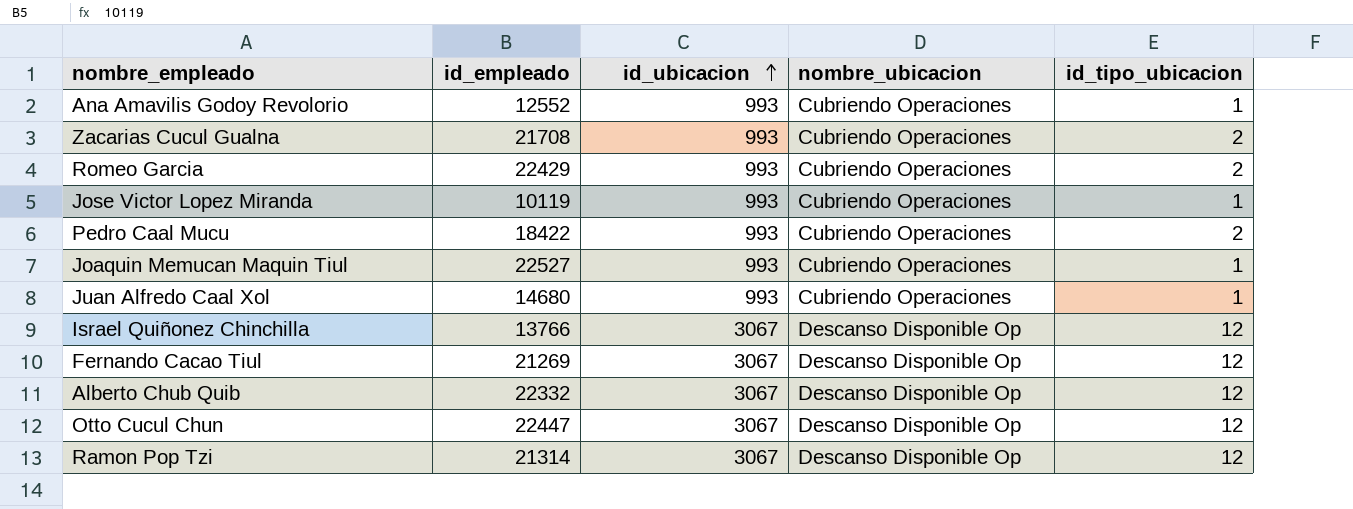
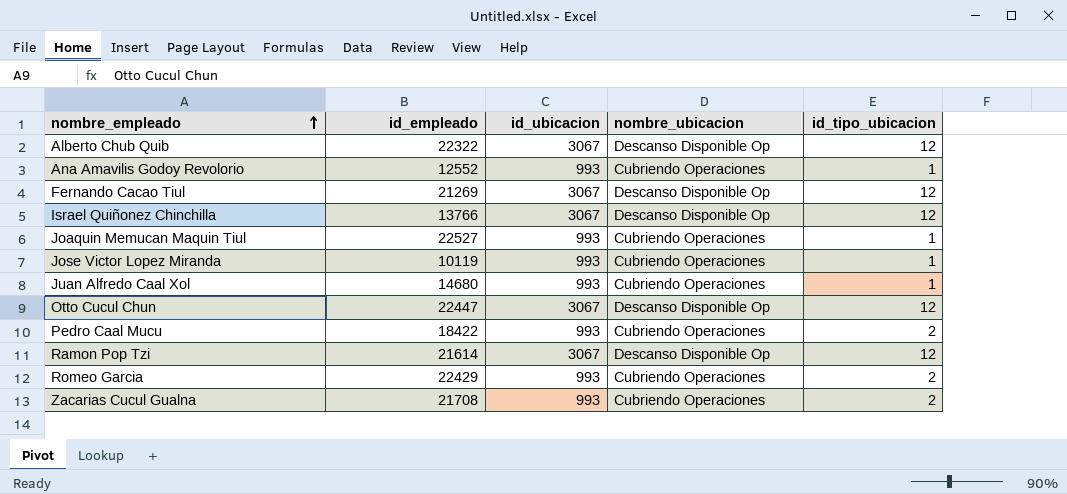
row order: id_ubicacion ascending -> nombre_empleado ascending
Alberto Chub Quib | id_empleado: 22332 -> 22322
Ramon Pop Tzi | id_empleado: 21314 -> 21614

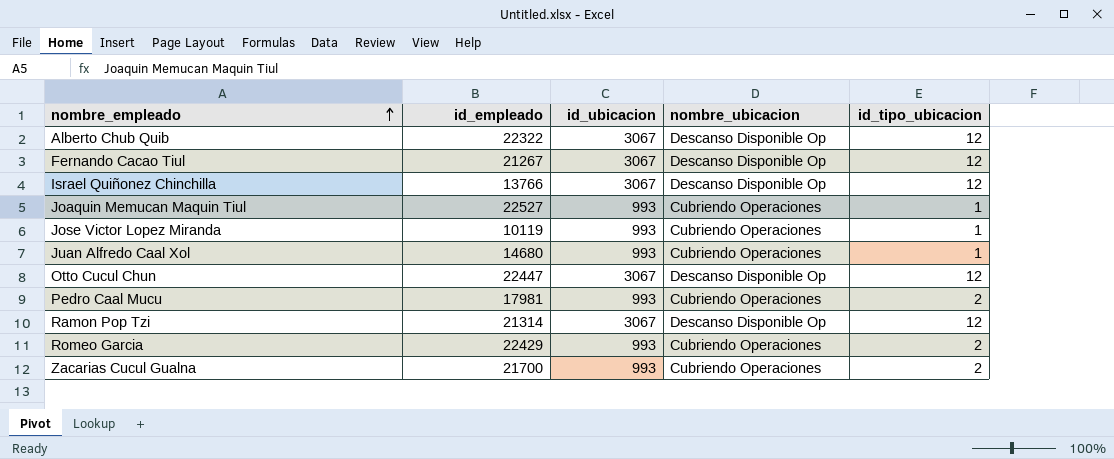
row Ana Amavilis Godoy Revolorio: 12552 | 993 | Cubriendo Operaciones | 1 -> none
Fernando Cacao Tiul | id_empleado: 21269 -> 21267
Pedro Caal Mucu | id_empleado: 18422 -> 17981
Ramon Pop Tzi | id_empleado: 21614 -> 21314
Zacarias Cucul Gualna | id_empleado: 21708 -> 21700

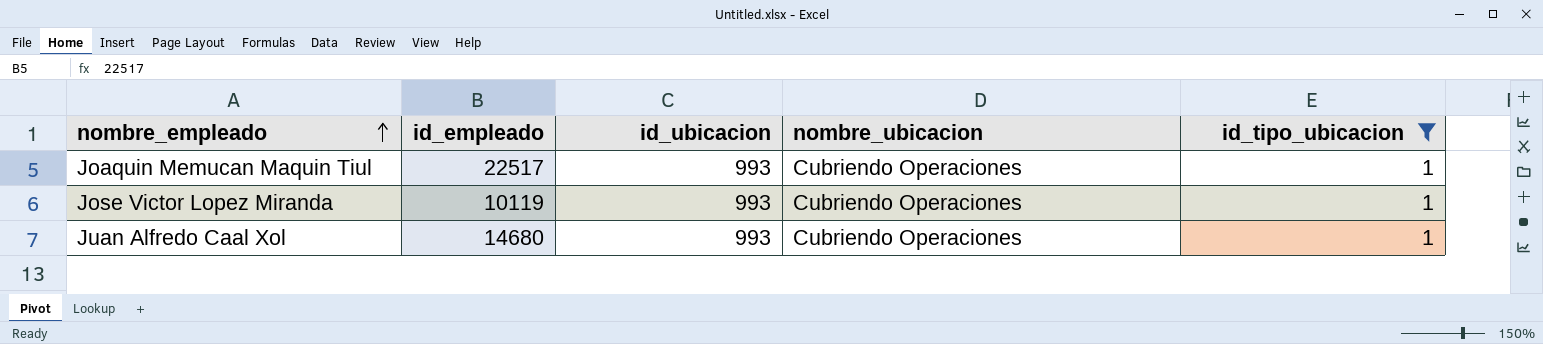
filter: none -> id_tipo_ubicacion = 1
Joaquin Memucan Maquin Tiul | id_empleado: 22527 -> 22517

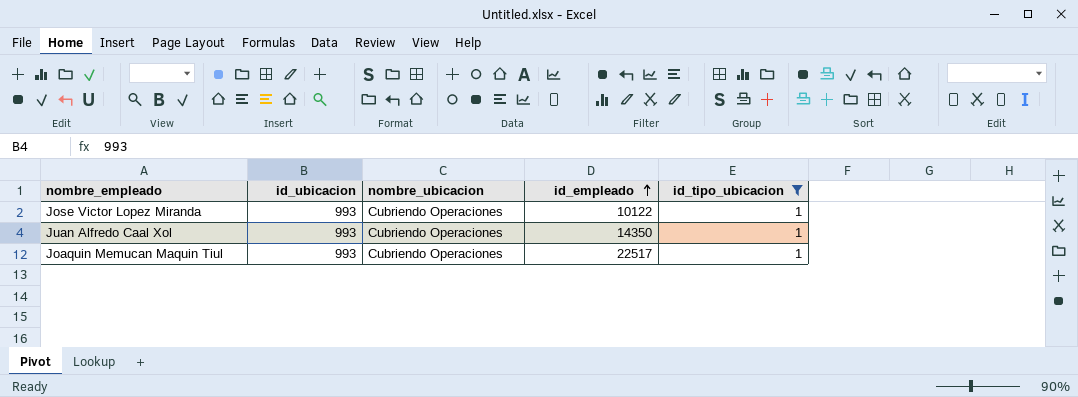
row order: nombre_empleado ascending -> id_empleado ascending
column id_empleado | position: 2 -> 4
Jose Victor Lopez Miranda | id_empleado: 10119 -> 10122
Juan Alfredo Caal Xol | id_empleado: 14680 -> 14350

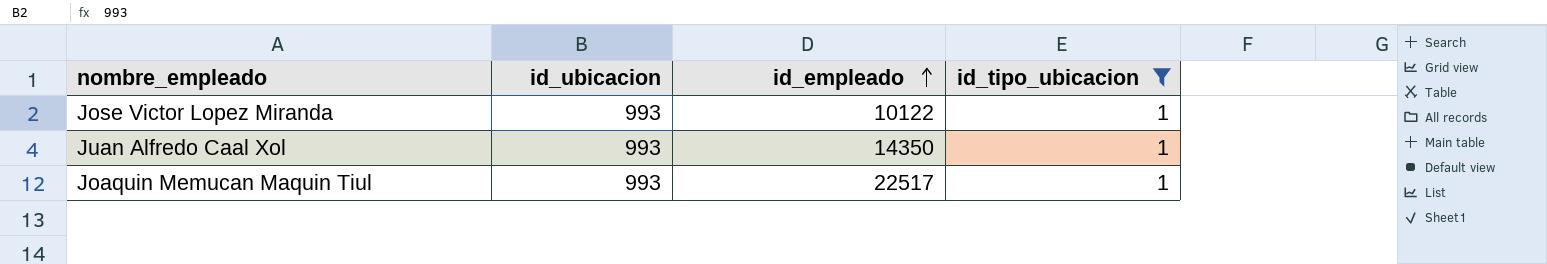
column nombre_ubicacion | position: 3 -> none

